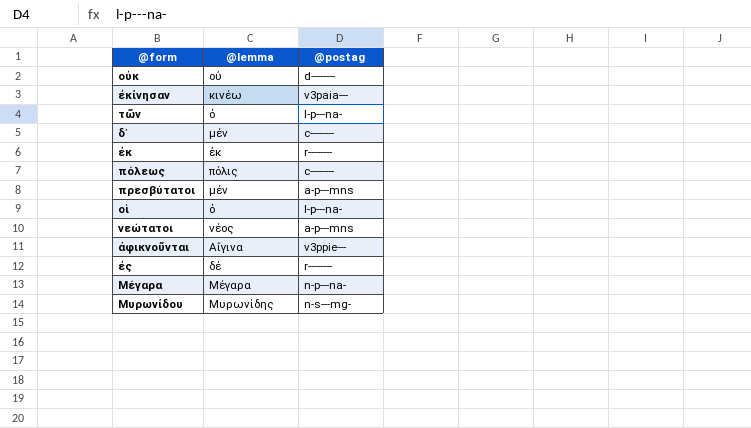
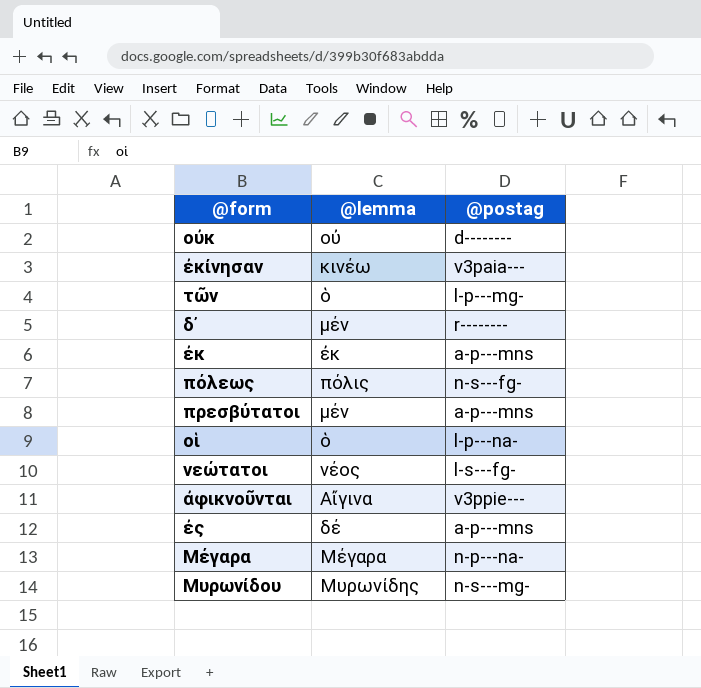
τῶν | @postag: l-p---na- -> l-p---mg-
δ᾽ | @postag: c-------- -> r--------
ἐκ | @postag: r-------- -> a-p---mns
πόλεως | @postag: c-------- -> n-s---fg-
νεώτατοι | @postag: a-p---mns -> l-s---fg-
ἐς | @postag: r-------- -> a-p---mns

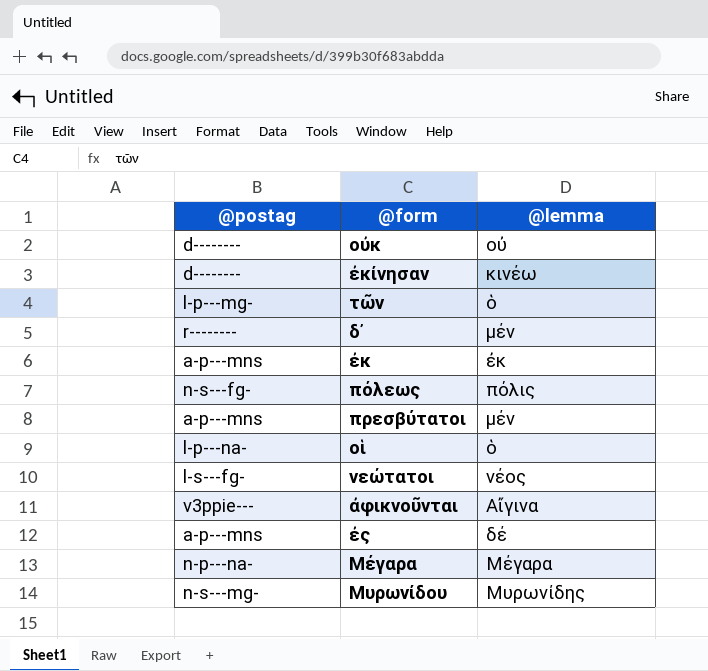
column @postag | position: 3 -> 1
ἐκίνησαν | @postag: v3paia--- -> d--------

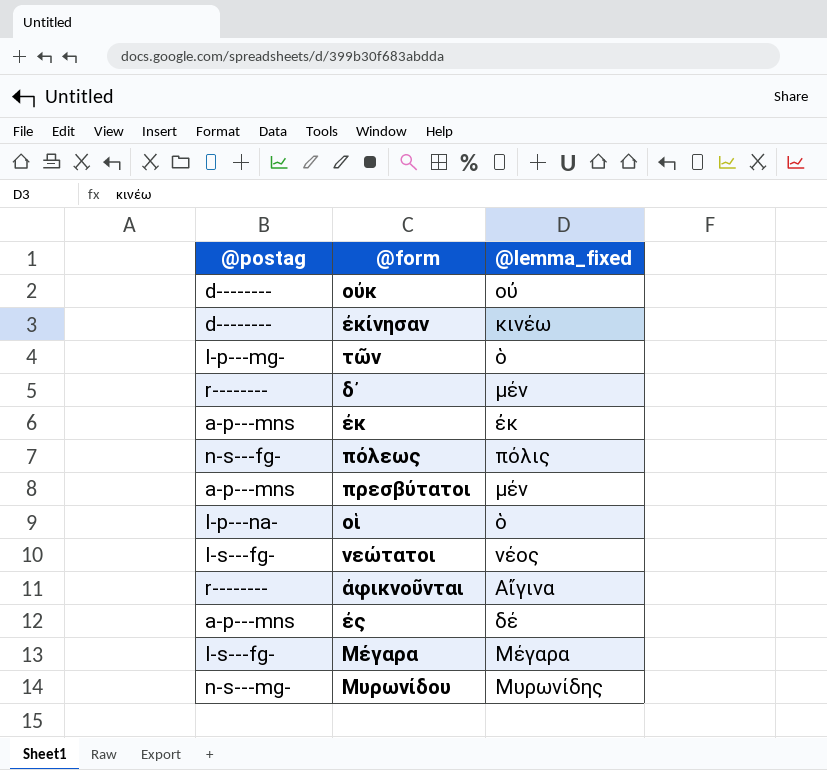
column name: @lemma -> @lemma_fixed
ἀφικνοῦνται | @postag: v3ppie--- -> r--------
Μέγαρα | @postag: n-p---na- -> l-s---fg-

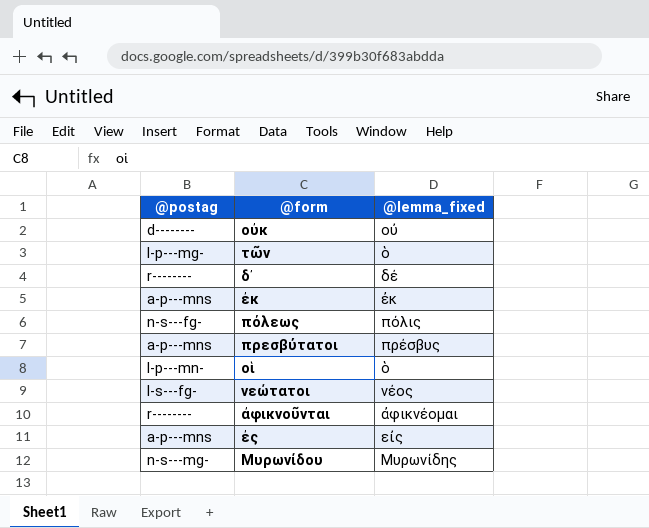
row ἐκίνησαν: d-------- | κινέω -> none
row Μέγαρα: l-s---fg- | Μέγαρα -> none
δ᾽ | @lemma_fixed: μέν -> δέ
πρεσβύτατοι | @lemma_fixed: μέν -> πρέσβυς
οἱ | @postag: l-p---na- -> l-p---mn-
ἀφικνοῦνται | @lemma_fixed: Αἴγινα -> ἀφικνέομαι
ἐς | @lemma_fixed: δέ -> εἰς

